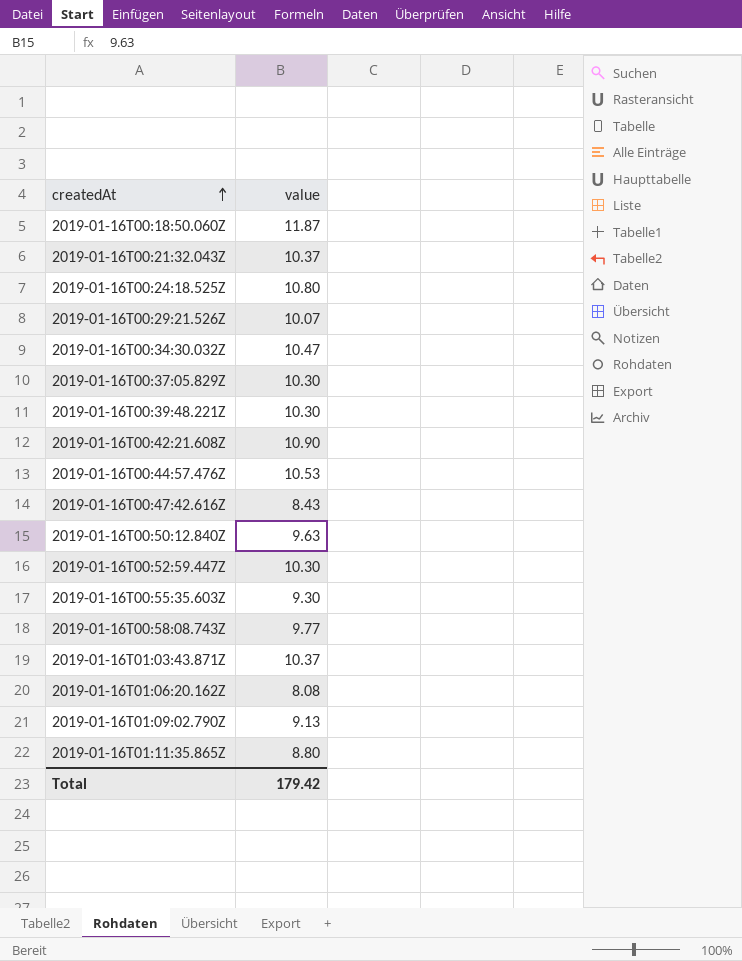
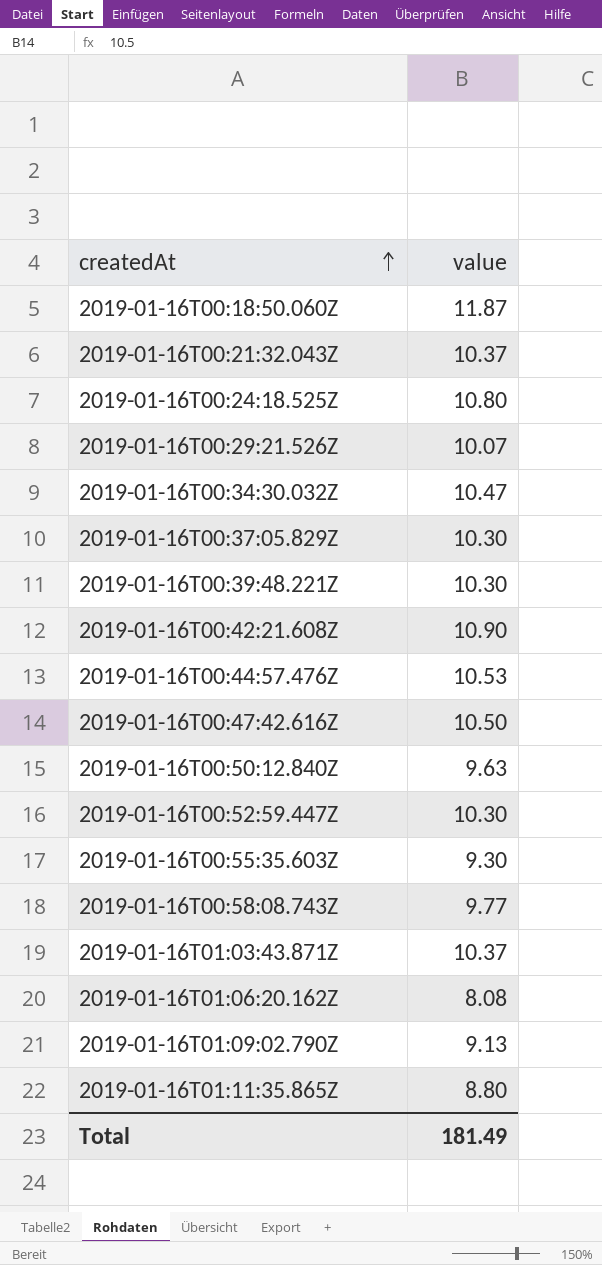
2019-01-16T00:47:42.616Z | value: 8.43 -> 10.50
Total | value: 179.42 -> 181.49

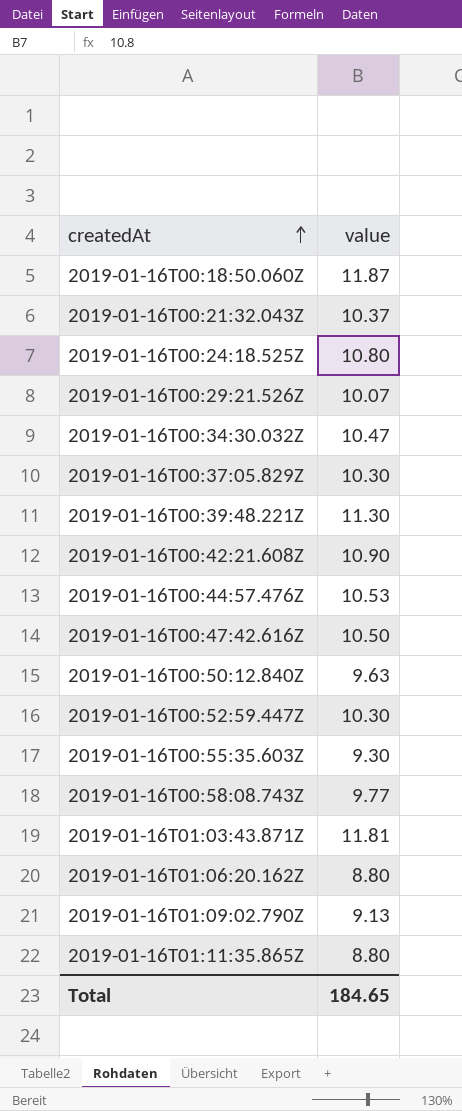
2019-01-16T00:39:48.221Z | value: 10.30 -> 11.30
2019-01-16T01:03:43.871Z | value: 10.37 -> 11.81
2019-01-16T01:06:20.162Z | value: 8.08 -> 8.80
Total | value: 181.49 -> 184.65

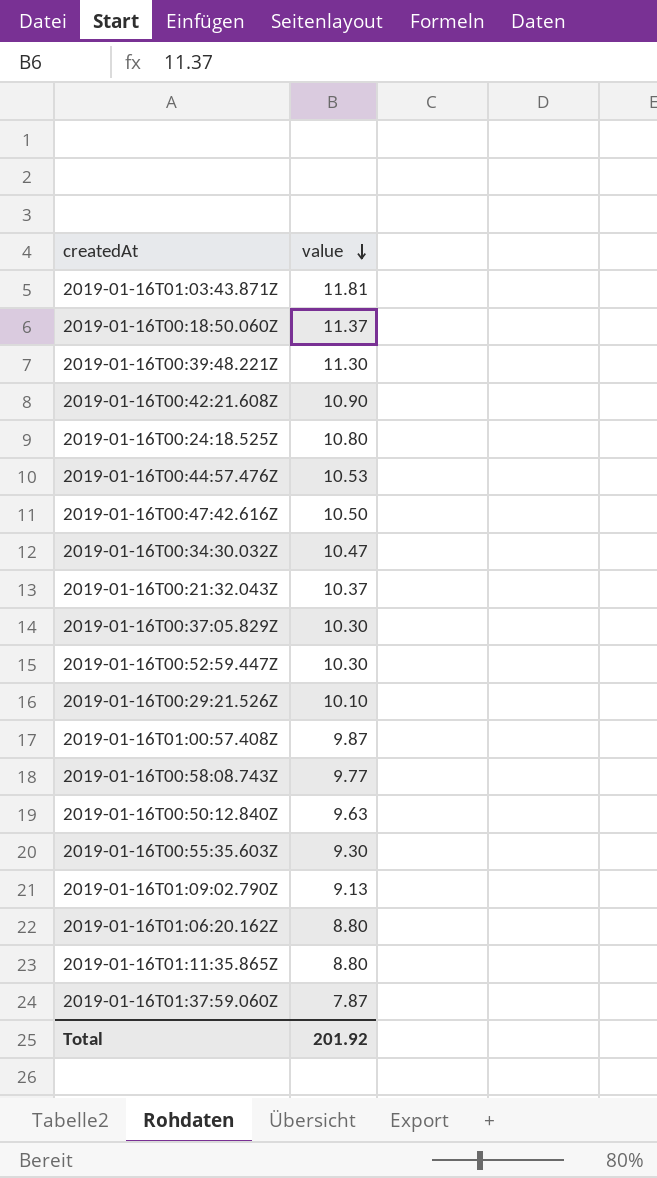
row order: createdAt ascending -> value descending
2019-01-16T00:18:50.060Z | value: 11.87 -> 11.37
2019-01-16T00:29:21.526Z | value: 10.07 -> 10.10
row 2019-01-16T01:00:57.408Z: none -> 9.87
row 2019-01-16T01:37:59.060Z: none -> 7.87
Total | value: 184.65 -> 201.92

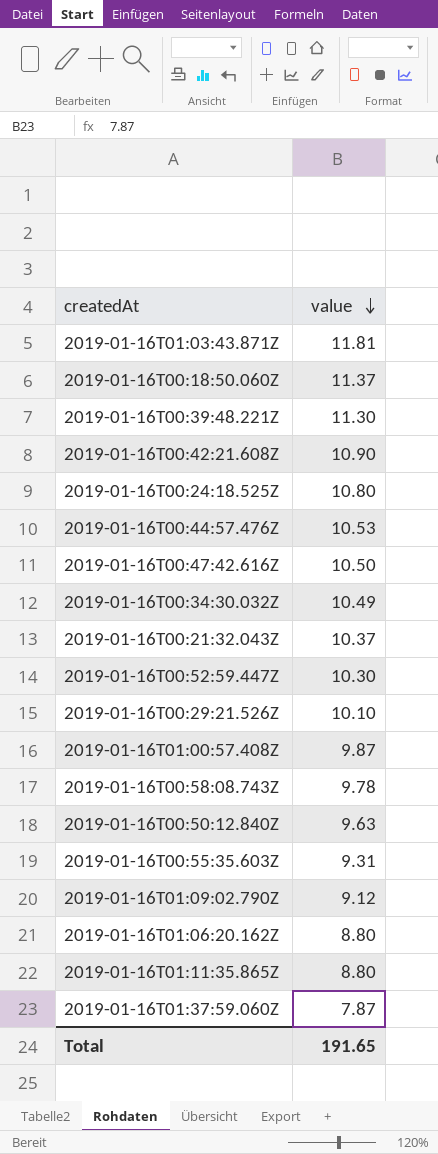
row 2019-01-16T00:37:05.829Z: 10.30 -> none
2019-01-16T00:34:30.032Z | value: 10.47 -> 10.49
2019-01-16T00:58:08.743Z | value: 9.77 -> 9.78
2019-01-16T00:55:35.603Z | value: 9.30 -> 9.31
2019-01-16T01:09:02.790Z | value: 9.13 -> 9.12
Total | value: 201.92 -> 191.65

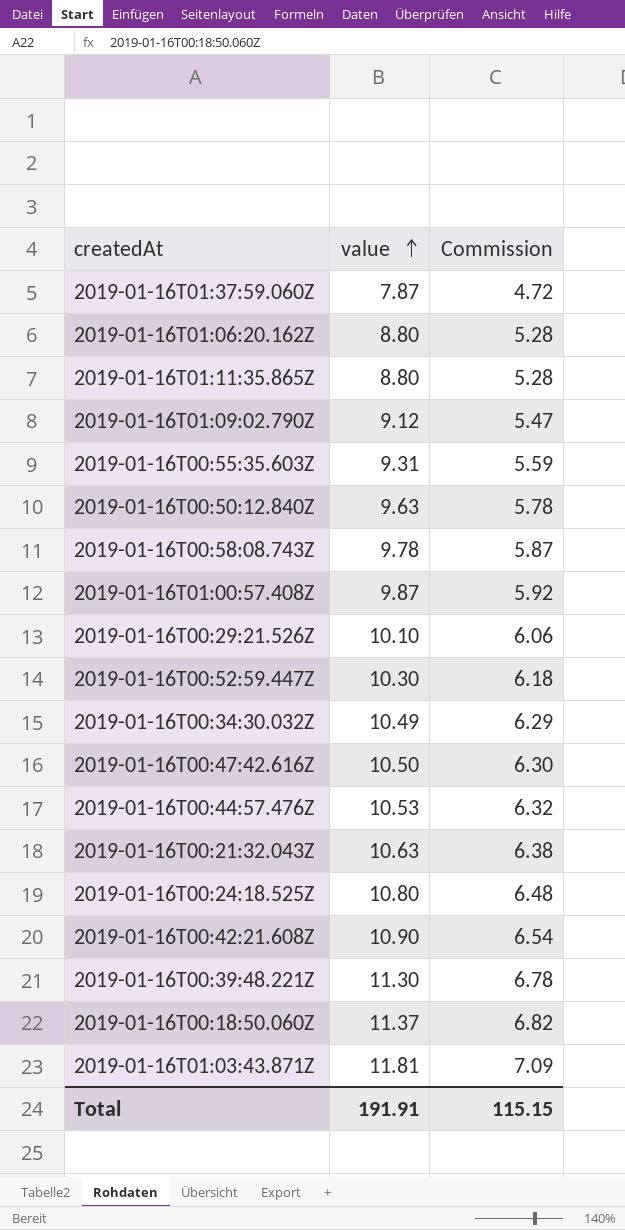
row order: value descending -> value ascending
column Commission | formula: none -> [value] * 0.6
2019-01-16T00:21:32.043Z | value: 10.37 -> 10.63
Total | value: 191.65 -> 191.91

